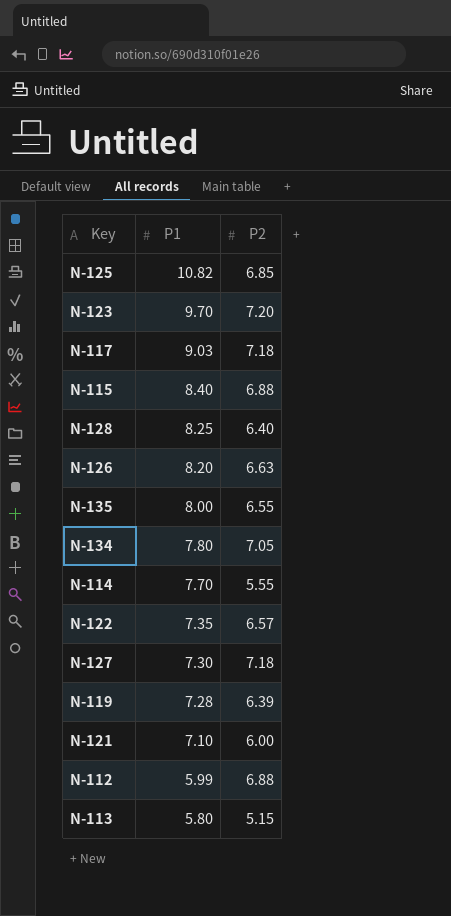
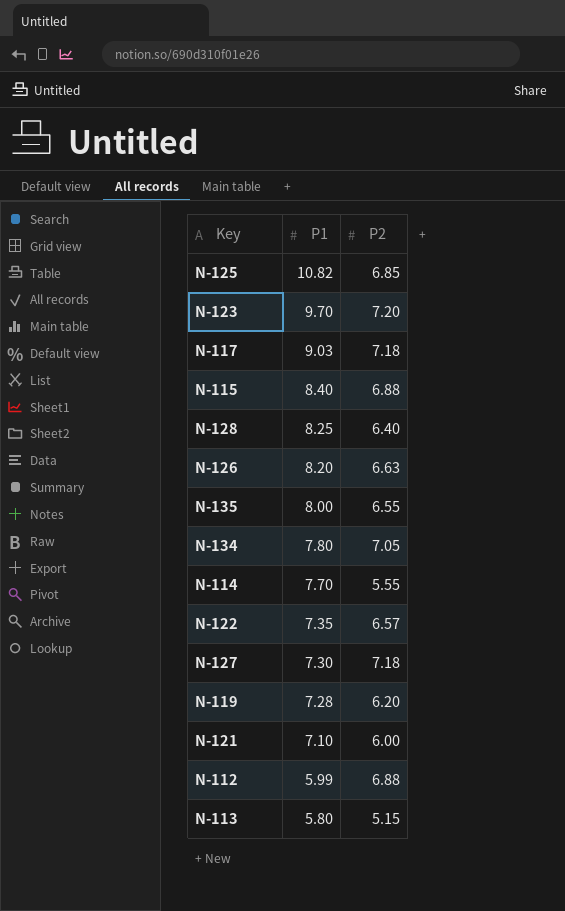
N-119 | P2: 6.39 -> 6.20

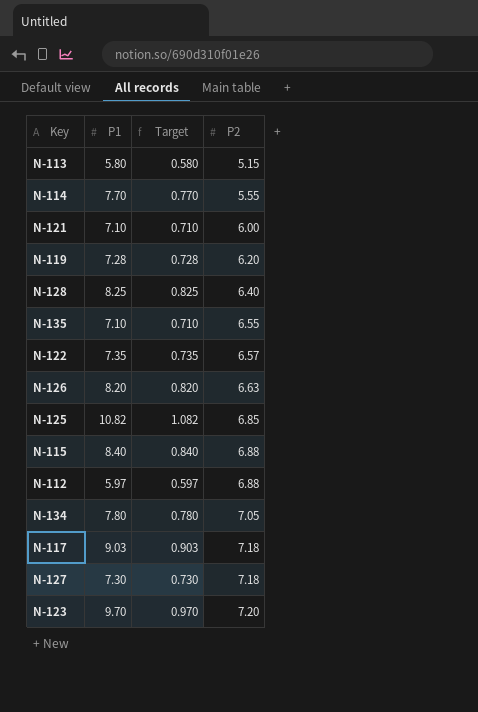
row order: P1 descending -> P2 ascending
column Target | formula: none -> [P1] * 0.1
N-135 | P1: 8.00 -> 7.10
N-112 | P1: 5.99 -> 5.97

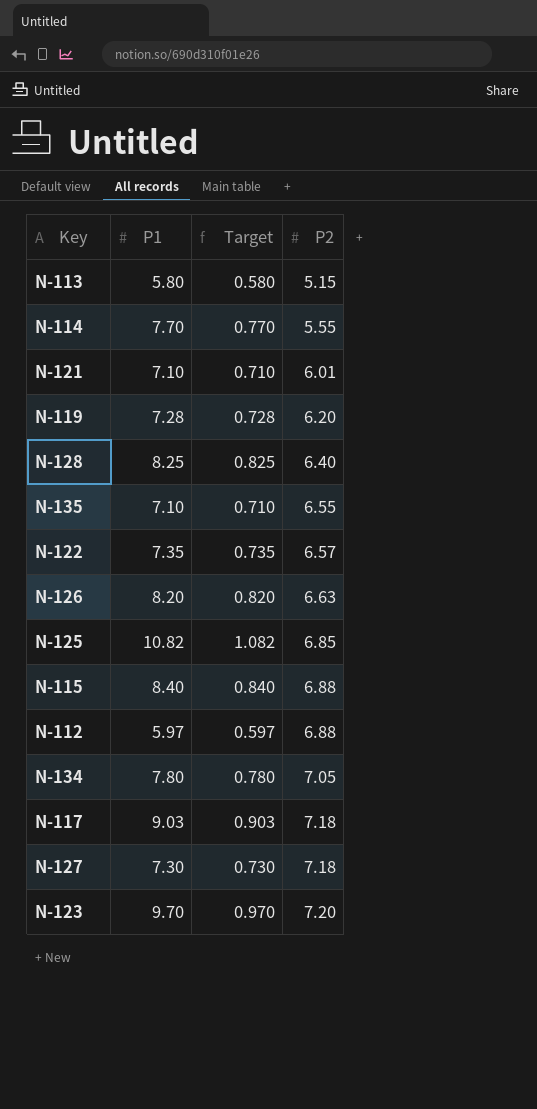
N-121 | P2: 6.00 -> 6.01

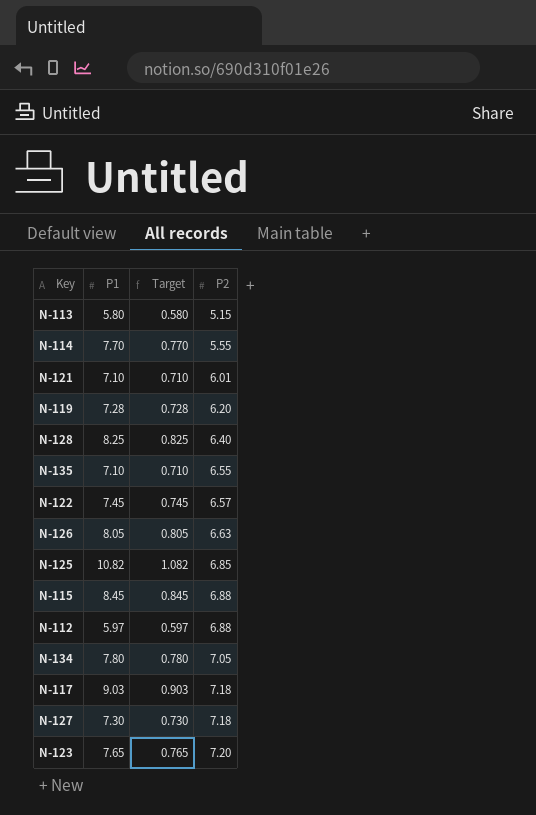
N-122 | P1: 7.35 -> 7.45
N-122 | Target: 0.735 -> 0.745
N-126 | P1: 8.20 -> 8.05
N-126 | Target: 0.820 -> 0.805
N-115 | P1: 8.40 -> 8.45
N-115 | Target: 0.840 -> 0.845
N-123 | P1: 9.70 -> 7.65
N-123 | Target: 0.970 -> 0.765

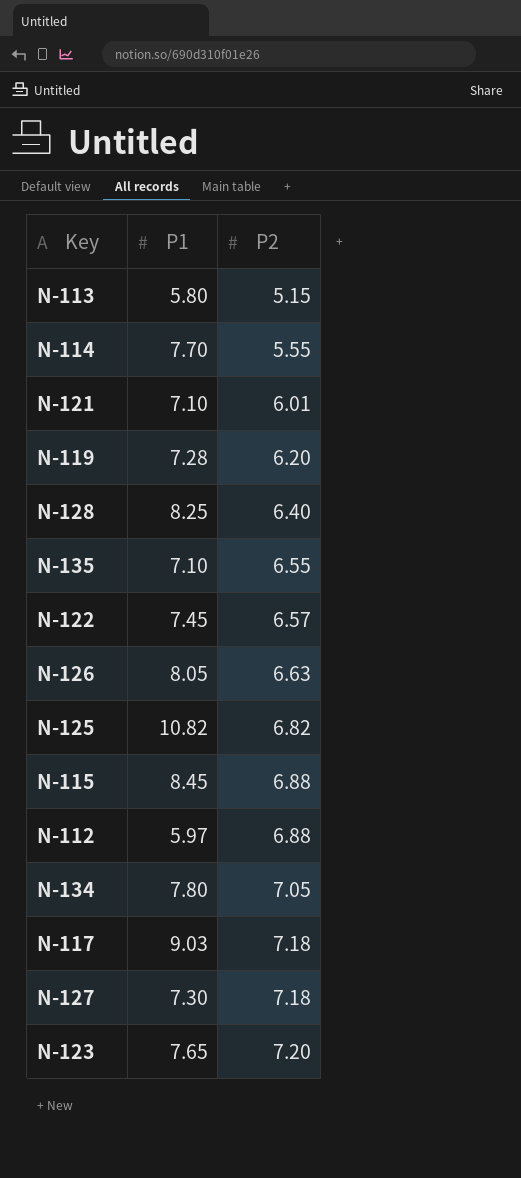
column Target | formula: [P1] * 0.1 -> none
N-125 | P2: 6.85 -> 6.82

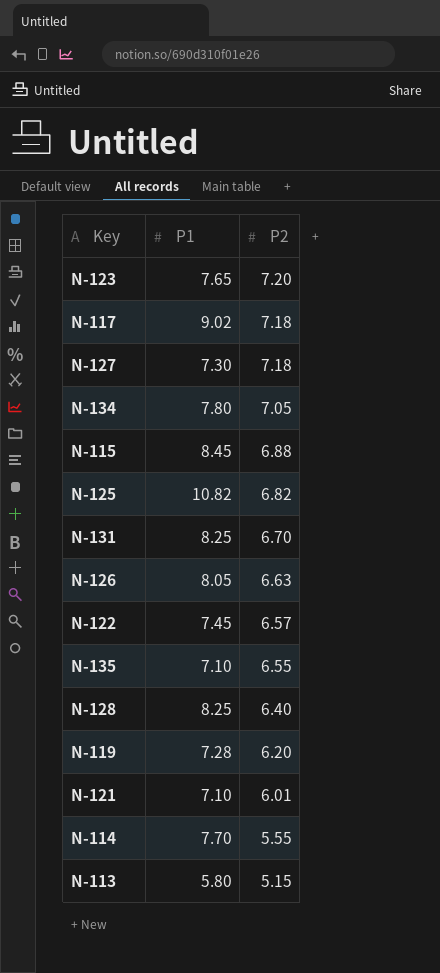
row order: P2 ascending -> P2 descending
row N-112: 5.97 | 6.88 -> none
N-117 | P1: 9.03 -> 9.02
row N-131: none -> 8.25 | 6.70

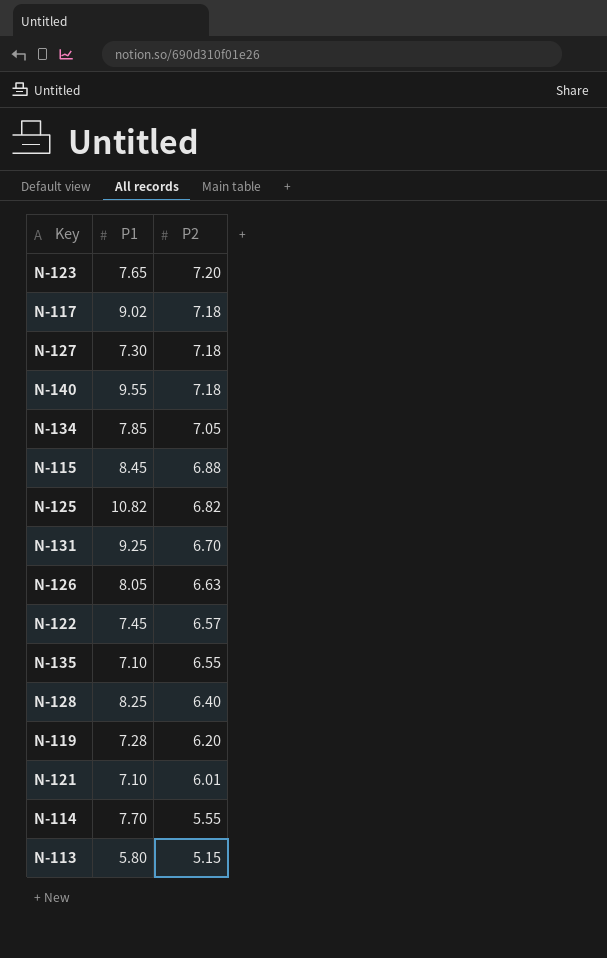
row N-140: none -> 9.55 | 7.18
N-134 | P1: 7.80 -> 7.85
N-131 | P1: 8.25 -> 9.25

